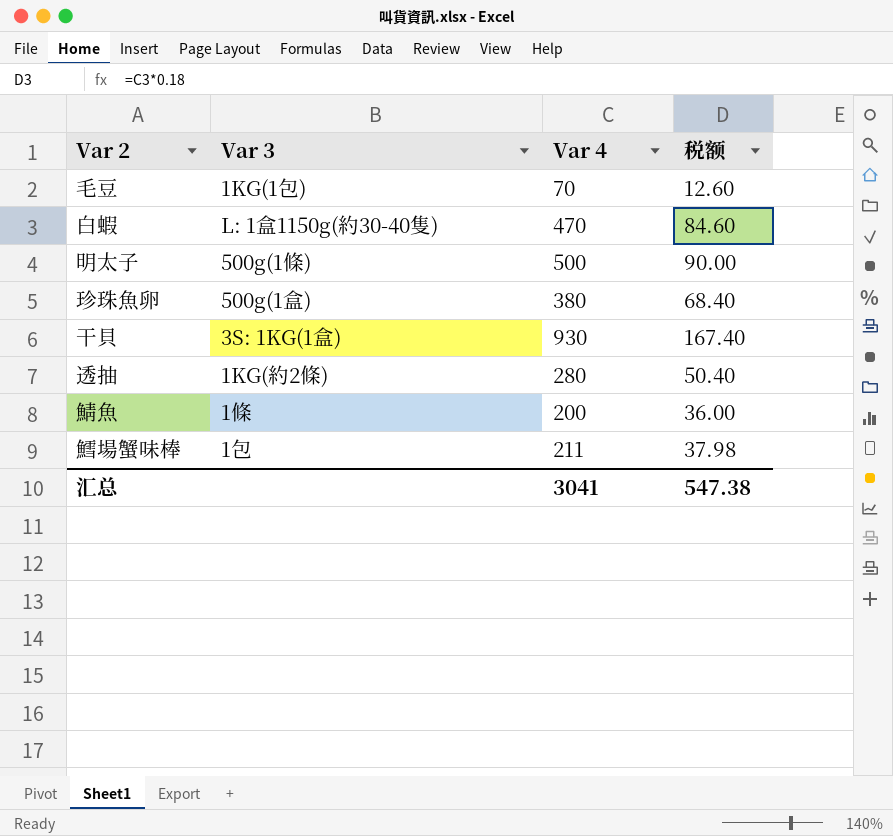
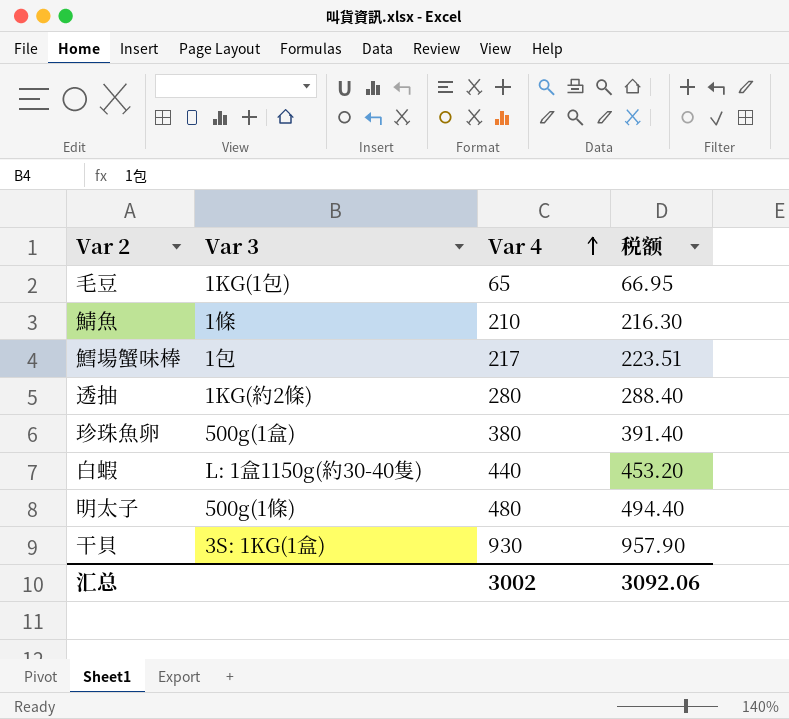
row order: none -> Var 4 ascending
column 税额 | formula: [Var 4] * 0.18 -> [Var 4] * 1.03
毛豆 | Var 4: 70 -> 65
鯖魚 | Var 4: 200 -> 210
鱈場蟹味棒 | Var 4: 211 -> 217
白蝦 | Var 4: 470 -> 440
明太子 | Var 4: 500 -> 480
汇总 | Var 4: 3041 -> 3002
汇总 | 税额: 547.38 -> 3092.06

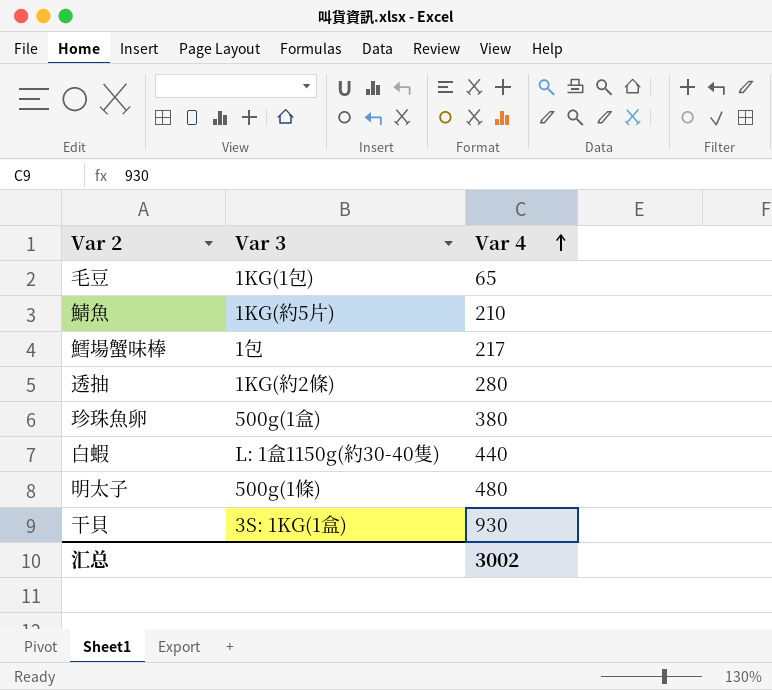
column 税额 | formula: [Var 4] * 1.03 -> none
鯖魚 | Var 3: 1條 -> 1KG(約5片)

